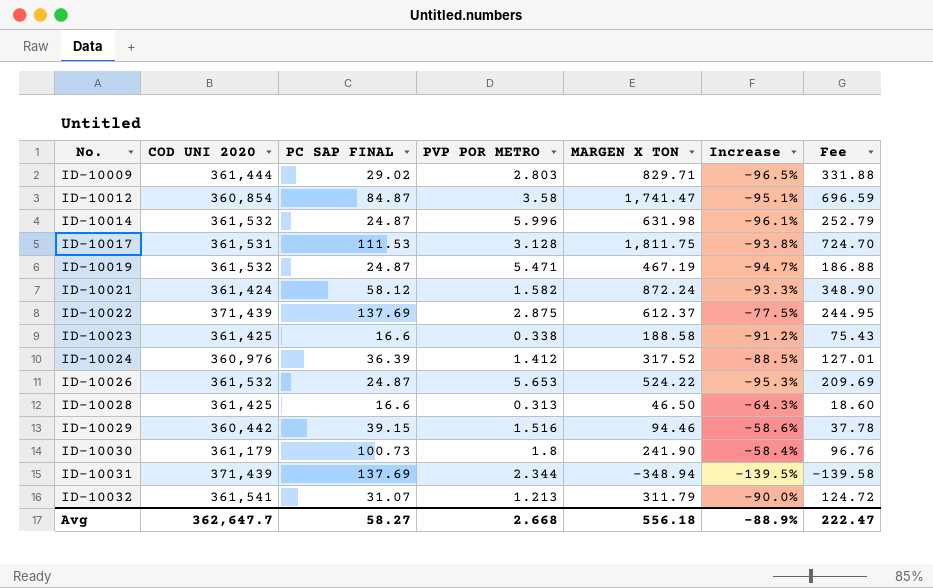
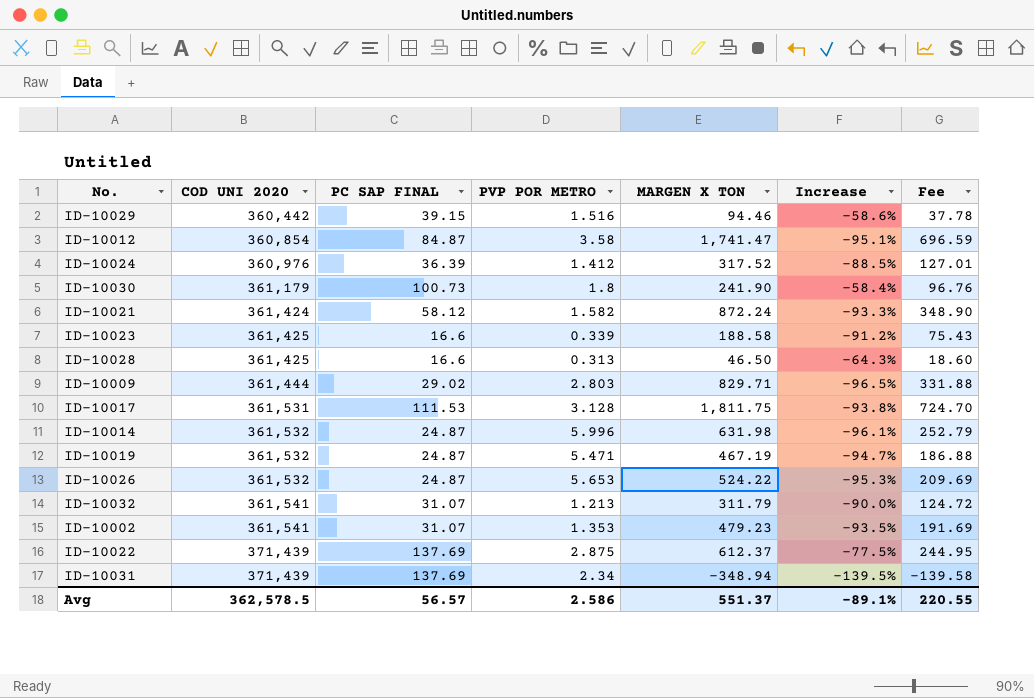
row order: No. ascending -> COD UNI 2020 ascending
ID-10023 | PVP POR METRO: 0.338 -> 0.339
row ID-10002: none -> 361,541 | 31.07 | 1.353 | 479.23 | -93.5% | 191.69
ID-10031 | PVP POR METRO: 2.344 -> 2.34
Avg | COD UNI 2020: 362,647.7 -> 362,578.5
Avg | PC SAP FINAL: 58.27 -> 56.57
Avg | PVP POR METRO: 2.668 -> 2.586
Avg | MARGEN X TON: 556.18 -> 551.37
Avg | Increase: -88.9% -> -89.1%
Avg | Fee: 222.47 -> 220.55

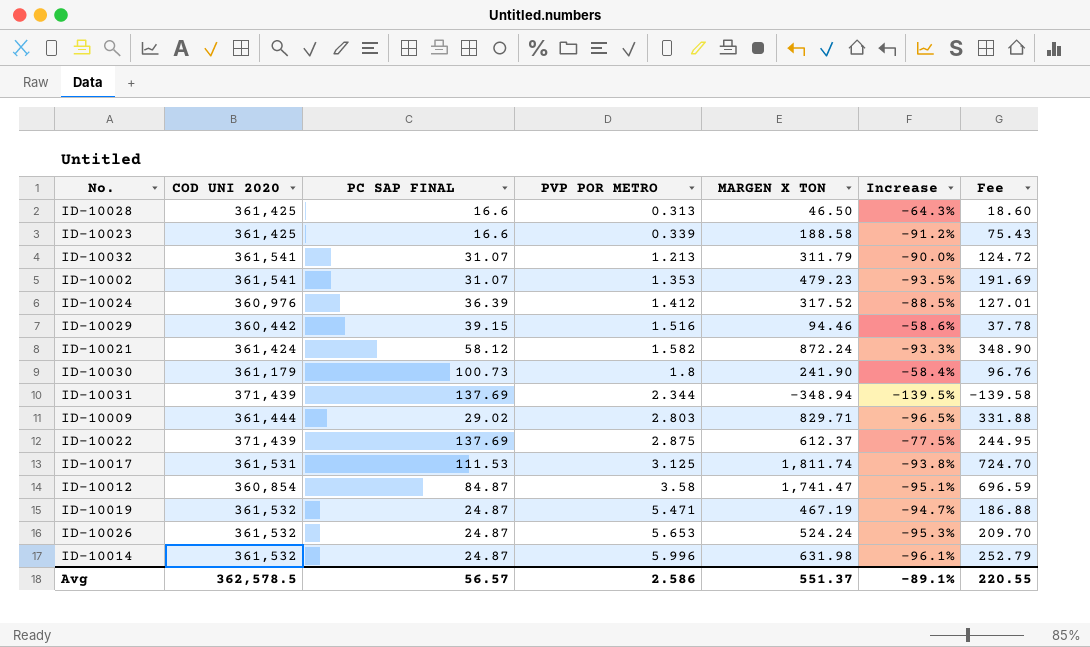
row order: COD UNI 2020 ascending -> PVP POR METRO ascending
ID-10031 | PVP POR METRO: 2.34 -> 2.344
ID-10017 | PVP POR METRO: 3.128 -> 3.125
ID-10017 | MARGEN X TON: 1,811.75 -> 1,811.74
ID-10026 | MARGEN X TON: 524.22 -> 524.24
ID-10026 | Fee: 209.69 -> 209.70

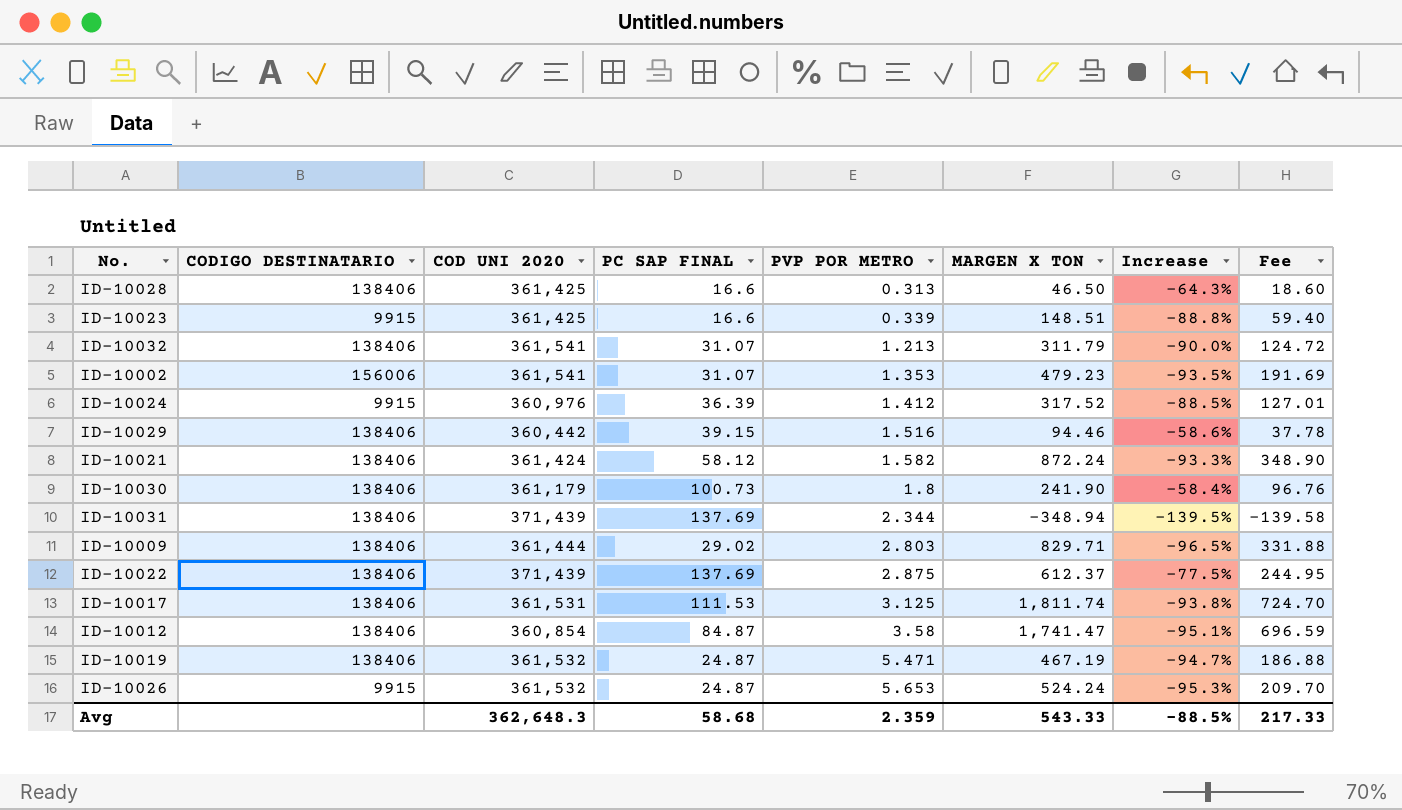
column CODIGO DESTINATARIO | position: none -> 2
row ID-10014: 361,532 | 24.87 | 5.996 | 631.98 | -96.1% | 252.79 -> none
ID-10023 | MARGEN X TON: 188.58 -> 148.51
ID-10023 | Increase: -91.2% -> -88.8%
ID-10023 | Fee: 75.43 -> 59.40
Avg | COD UNI 2020: 362,578.5 -> 362,648.3
Avg | PC SAP FINAL: 56.57 -> 58.68
Avg | PVP POR METRO: 2.586 -> 2.359
Avg | MARGEN X TON: 551.37 -> 543.33
Avg | Increase: -89.1% -> -88.5%
Avg | Fee: 220.55 -> 217.33

